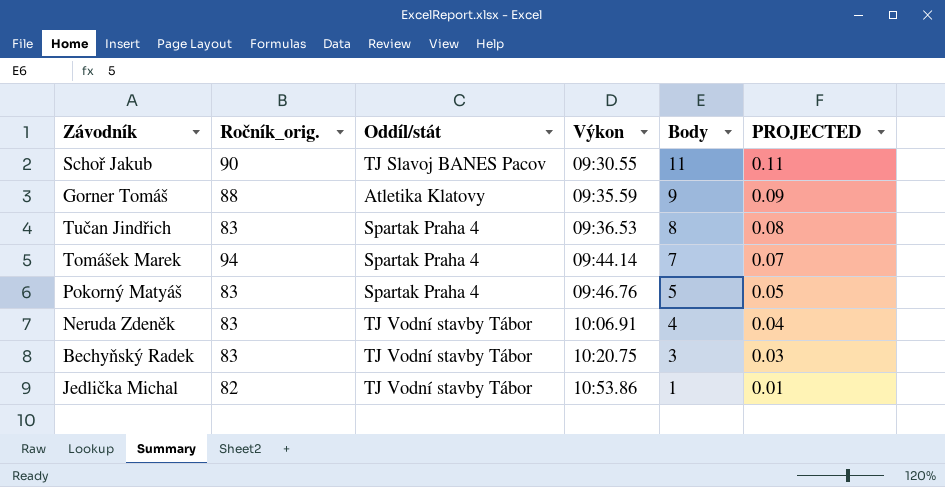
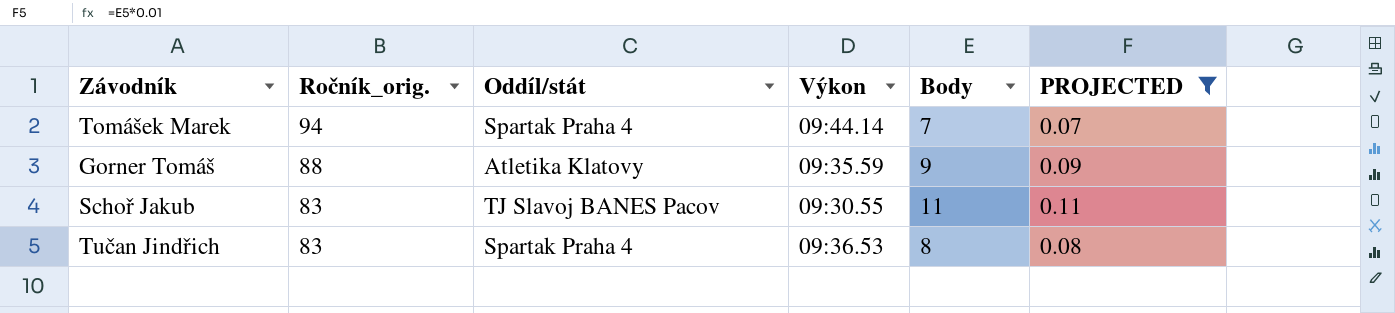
filter: none -> PROJECTED >= 0.07
row order: Výkon ascending -> Ročník_orig. descending
Schoř Jakub | Ročník_orig.: 90 -> 83

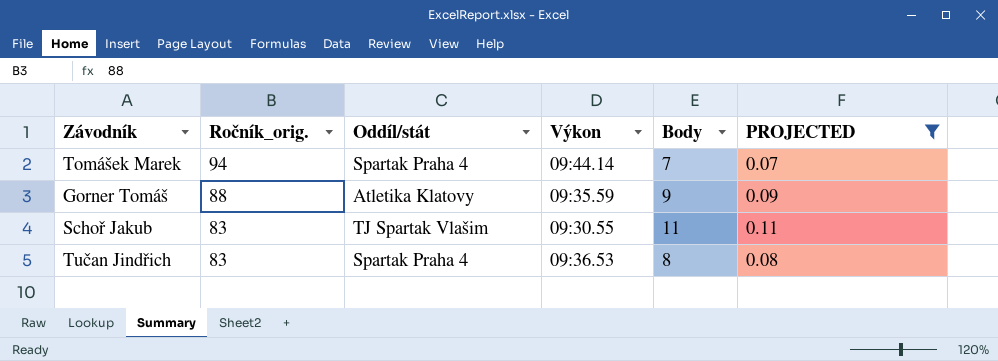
Schoř Jakub | Oddíl/stát: TJ Slavoj BANES Pacov -> TJ Spartak Vlašim

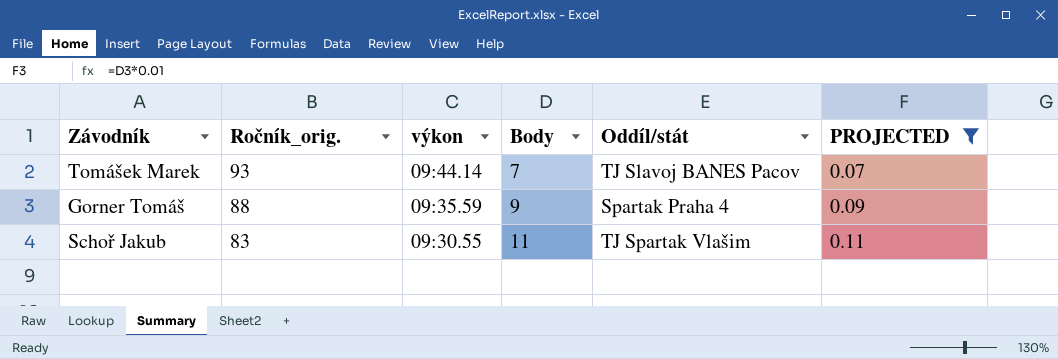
column name: Výkon -> výkon
column Oddíl/stát | position: 3 -> 5
row Tučan Jindřich: 83 | Spartak Praha 4 | 09:36.53 | 8 | 0.08 -> none
Tomášek Marek | Ročník_orig.: 94 -> 93
Tomášek Marek | Oddíl/stát: Spartak Praha 4 -> TJ Slavoj BANES Pacov
Gorner Tomáš | Oddíl/stát: Atletika Klatovy -> Spartak Praha 4

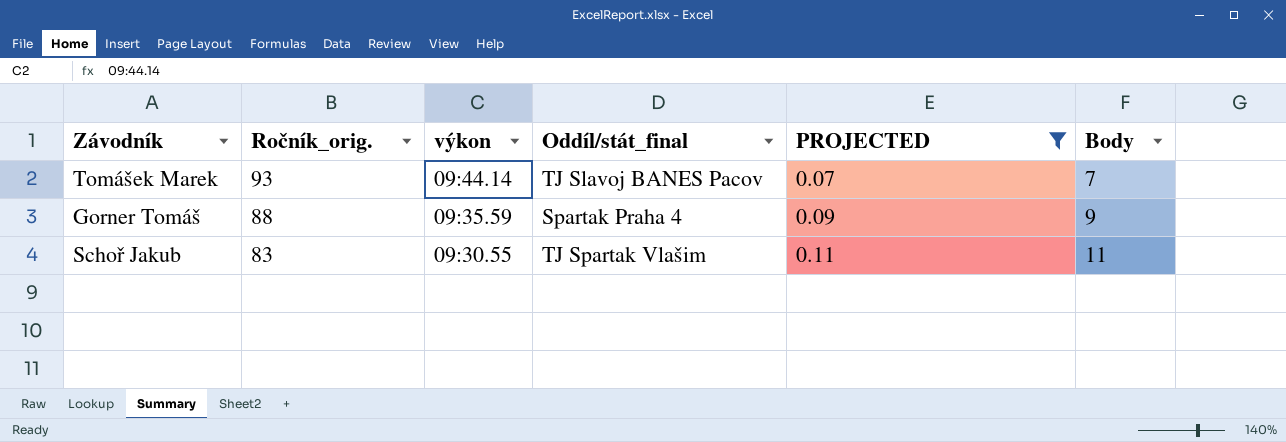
column name: Oddíl/stát -> Oddíl/stát_final
column Body | position: 4 -> 6

